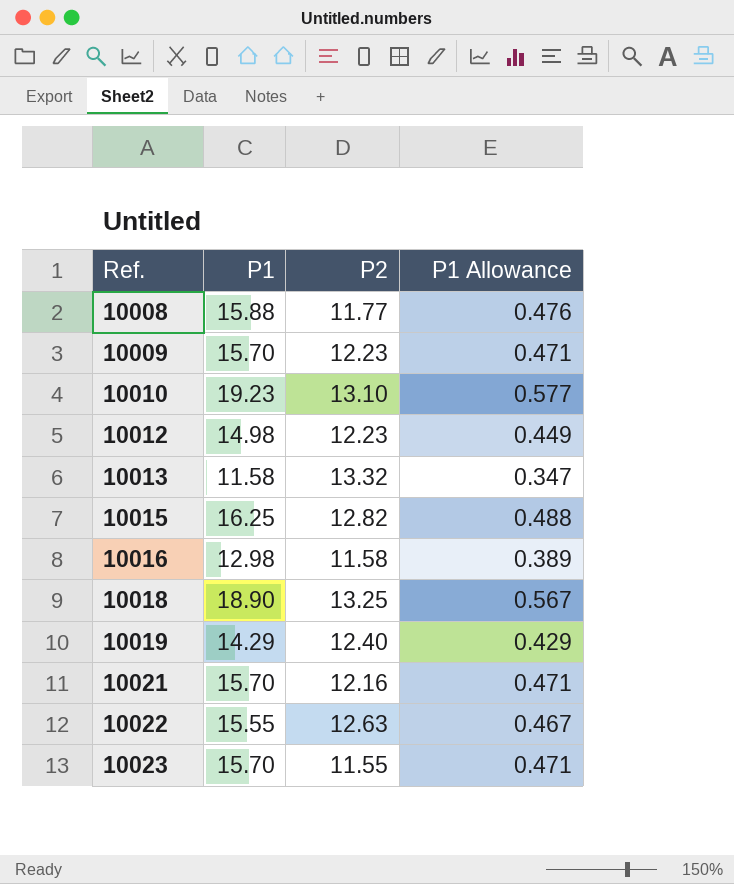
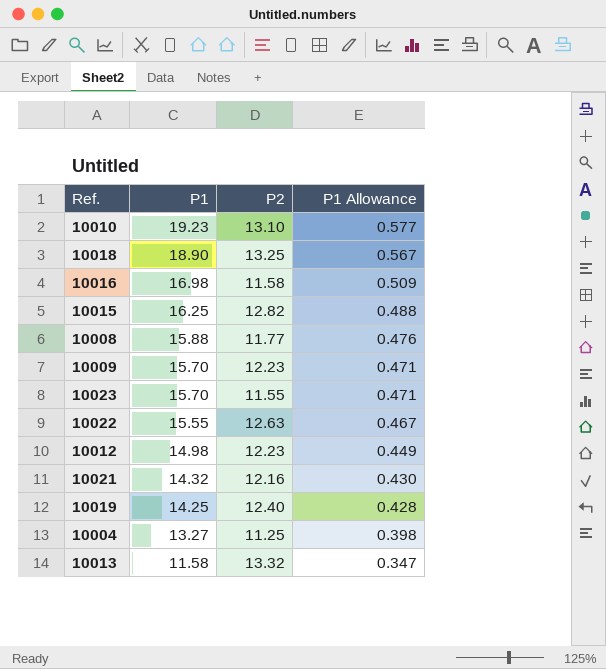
row order: Ref. ascending -> P1 descending
10016 | P1: 12.98 -> 16.98
10016 | P1 Allowance: 0.389 -> 0.509
10021 | P1: 15.70 -> 14.32
10021 | P1 Allowance: 0.471 -> 0.430
10019 | P1: 14.29 -> 14.25
10019 | P1 Allowance: 0.429 -> 0.428
row 10004: none -> 13.27 | 11.25 | 0.398

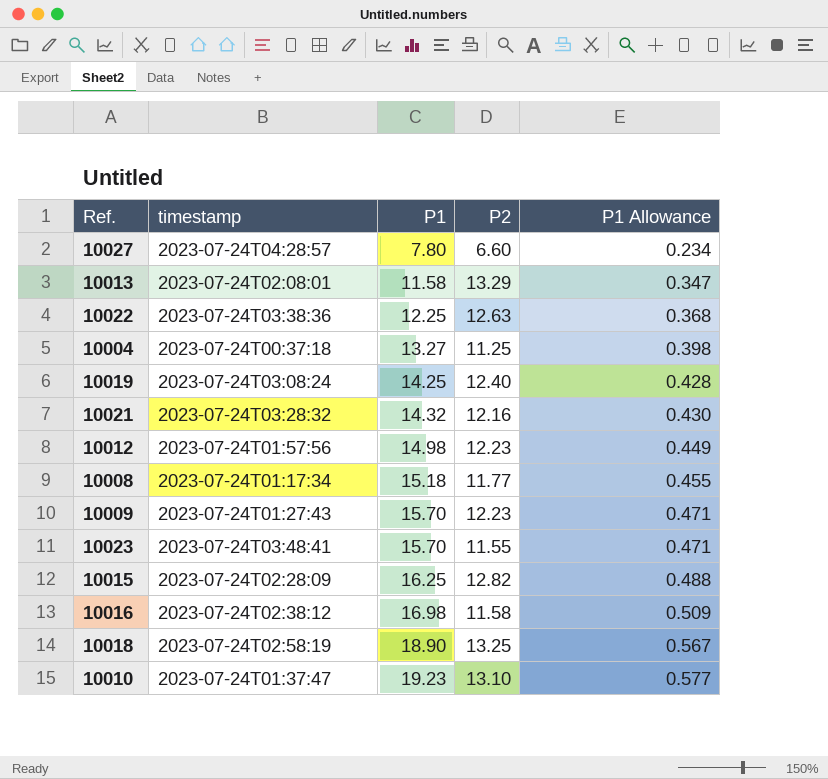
row order: P1 descending -> P1 ascending
column timestamp | position: none -> 2
row 10027: none -> 2023-07-24T04:28:57 | 7.80 | 6.60 | 0.234
10013 | P2: 13.32 -> 13.29
10022 | P1: 15.55 -> 12.25
10022 | P1 Allowance: 0.467 -> 0.368
10008 | P1: 15.88 -> 15.18
10008 | P1 Allowance: 0.476 -> 0.455

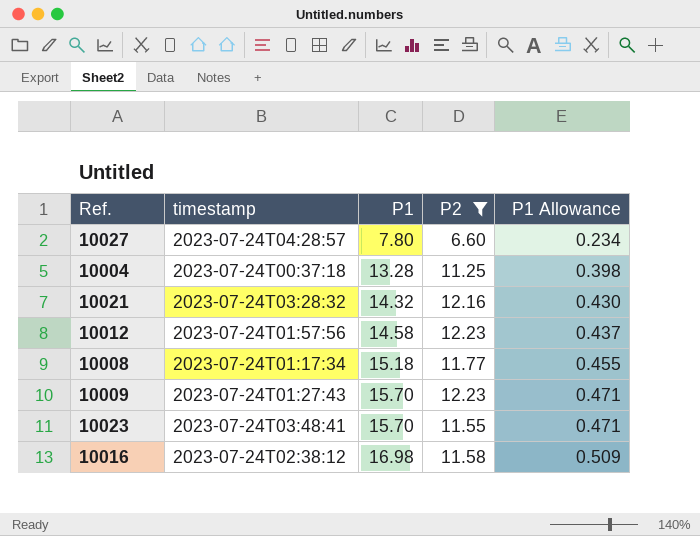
filter: none -> P2 <= 12.23
10004 | P1: 13.27 -> 13.28
10012 | P1: 14.98 -> 14.58
10012 | P1 Allowance: 0.449 -> 0.437

